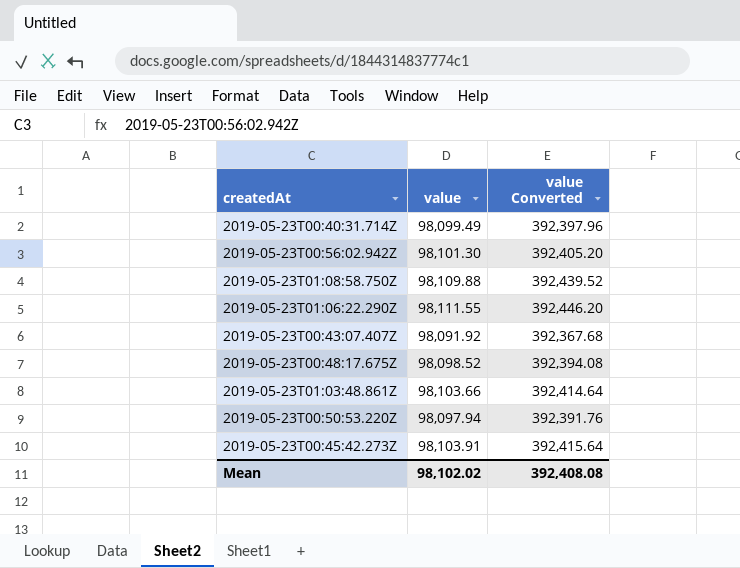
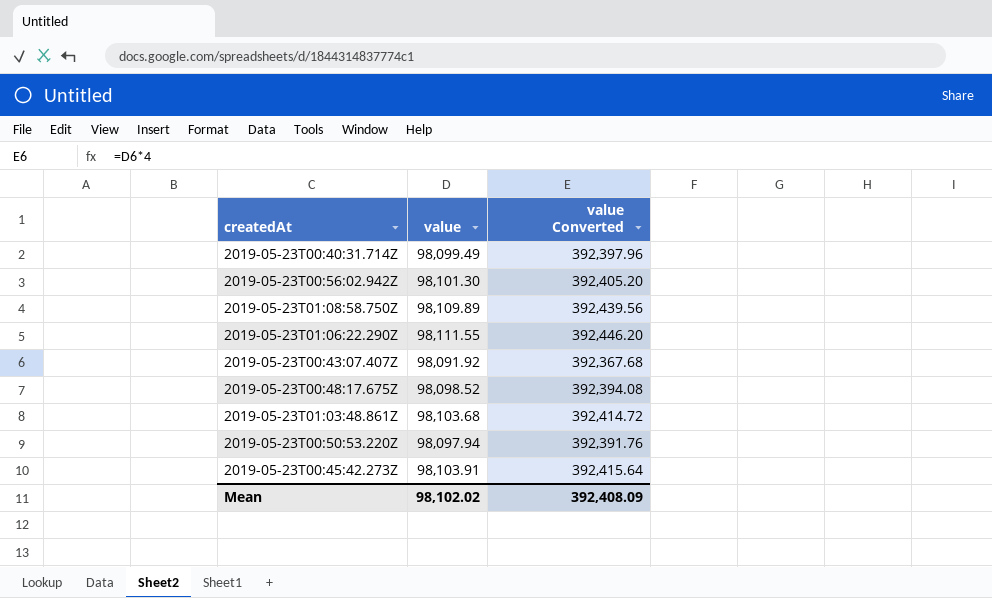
2019-05-23T01:08:58.750Z | value: 98,109.88 -> 98,109.89
2019-05-23T01:08:58.750Z | value Converted: 392,439.52 -> 392,439.56
2019-05-23T01:03:48.861Z | value: 98,103.66 -> 98,103.68
2019-05-23T01:03:48.861Z | value Converted: 392,414.64 -> 392,414.72
Mean | value Converted: 392,408.08 -> 392,408.09

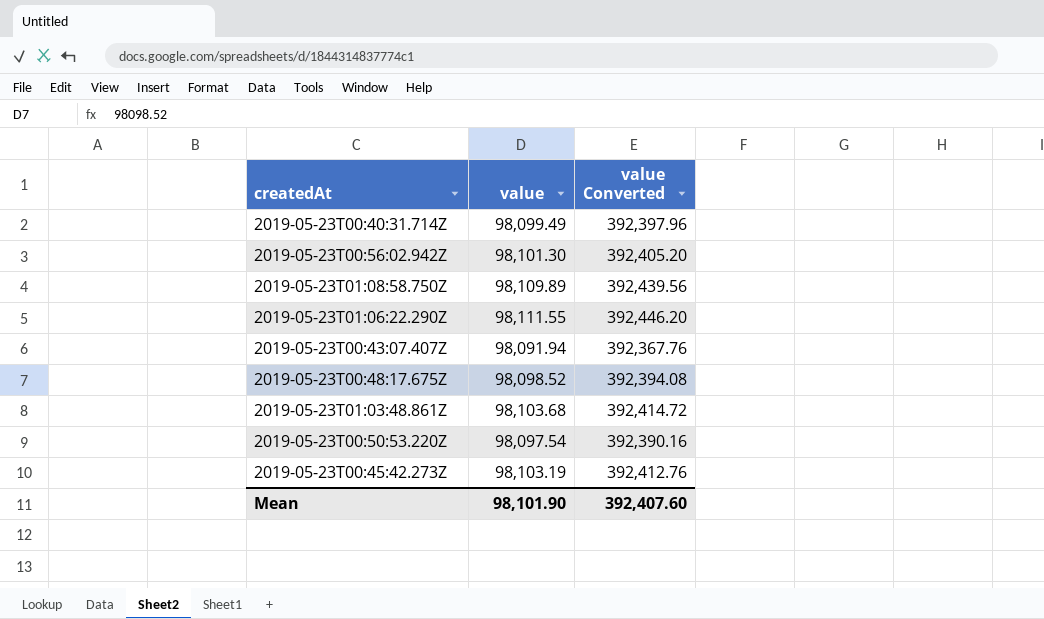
2019-05-23T00:43:07.407Z | value: 98,091.92 -> 98,091.94
2019-05-23T00:43:07.407Z | value Converted: 392,367.68 -> 392,367.76
2019-05-23T00:50:53.220Z | value: 98,097.94 -> 98,097.54
2019-05-23T00:50:53.220Z | value Converted: 392,391.76 -> 392,390.16
2019-05-23T00:45:42.273Z | value: 98,103.91 -> 98,103.19
2019-05-23T00:45:42.273Z | value Converted: 392,415.64 -> 392,412.76
Mean | value: 98,102.02 -> 98,101.90
Mean | value Converted: 392,408.09 -> 392,407.60

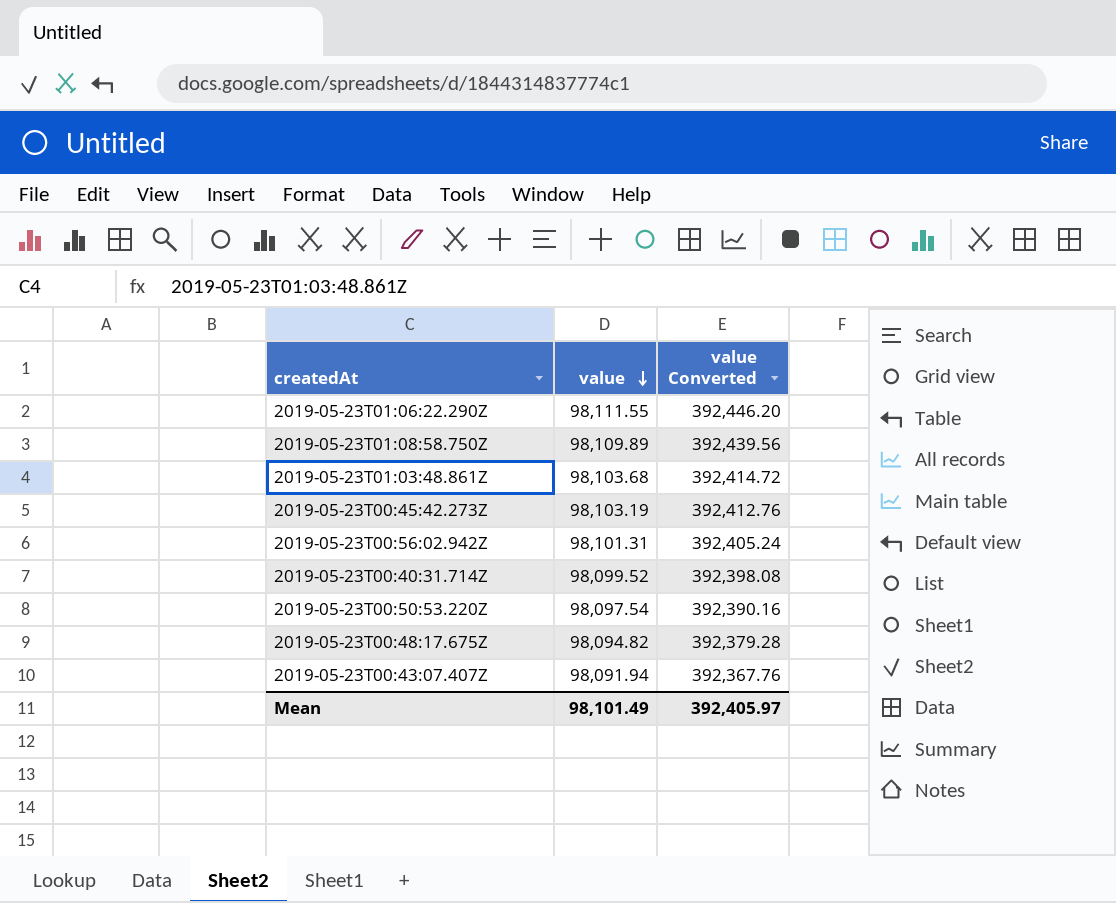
row order: none -> value descending
2019-05-23T00:56:02.942Z | value: 98,101.30 -> 98,101.31
2019-05-23T00:56:02.942Z | value Converted: 392,405.20 -> 392,405.24
2019-05-23T00:40:31.714Z | value: 98,099.49 -> 98,099.52
2019-05-23T00:40:31.714Z | value Converted: 392,397.96 -> 392,398.08
2019-05-23T00:48:17.675Z | value: 98,098.52 -> 98,094.82
2019-05-23T00:48:17.675Z | value Converted: 392,394.08 -> 392,379.28
Mean | value: 98,101.90 -> 98,101.49
Mean | value Converted: 392,407.60 -> 392,405.97

